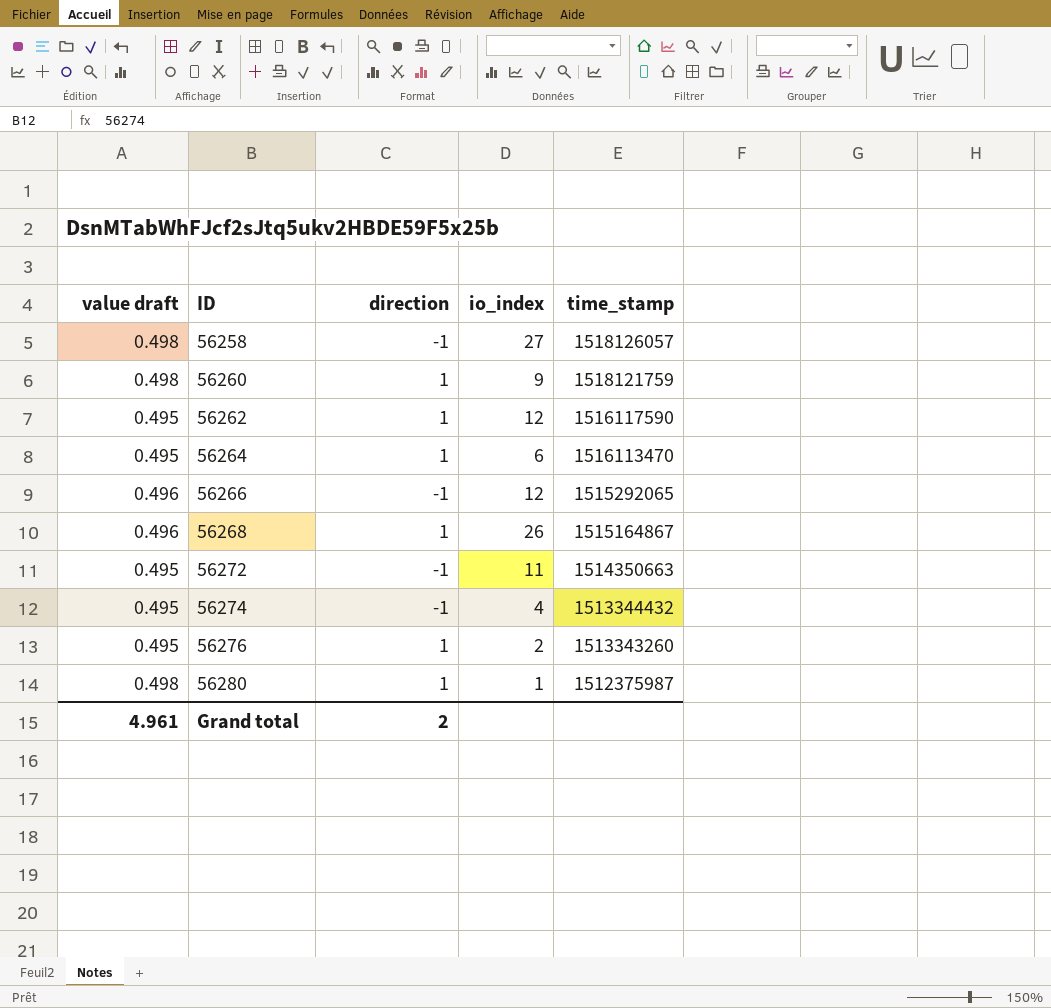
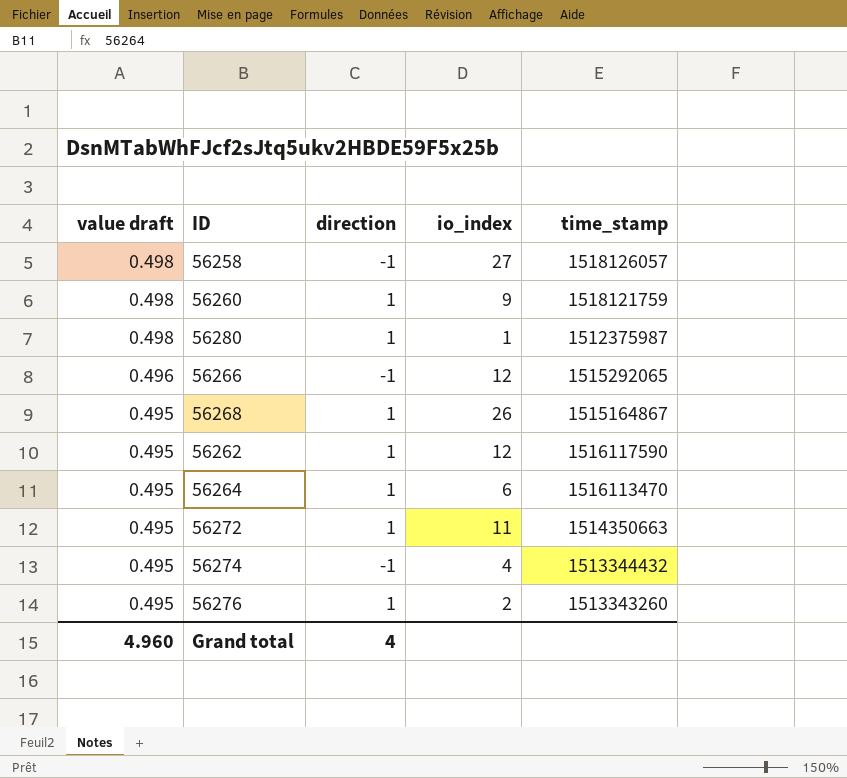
row order: ID ascending -> value draft descending
56268 | value draft: 0.496 -> 0.495
56272 | direction: -1 -> 1
Grand total | value draft: 4.961 -> 4.960
Grand total | direction: 2 -> 4

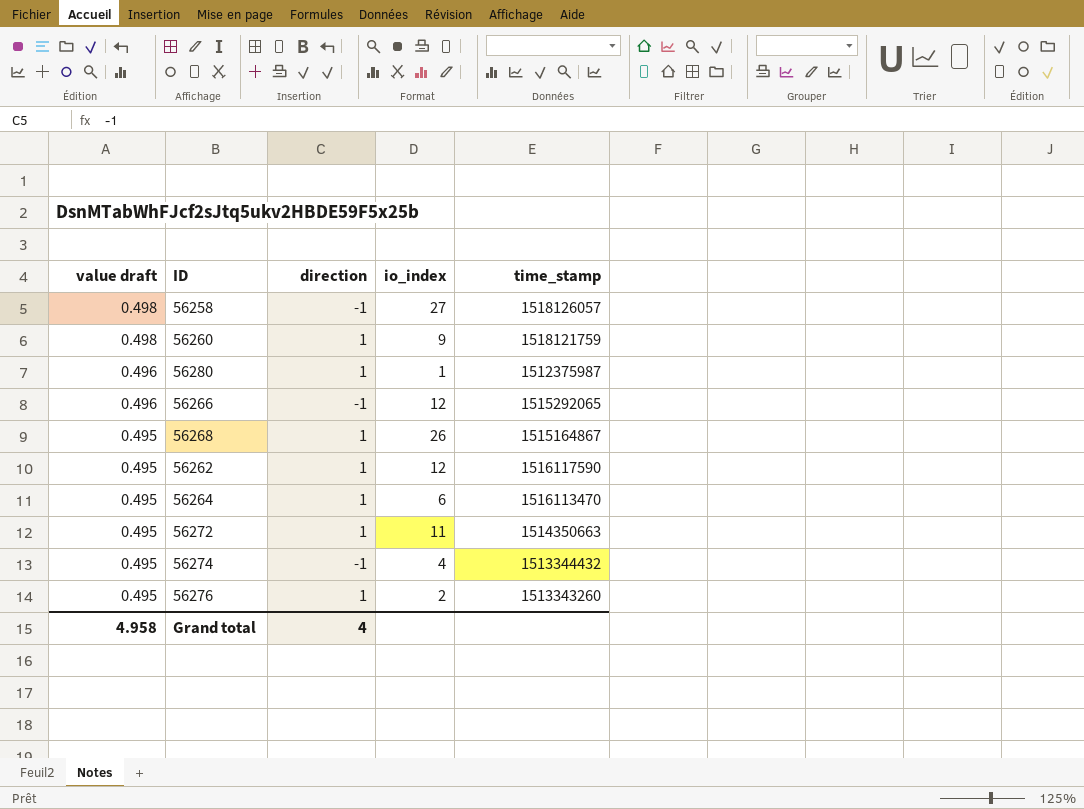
56280 | value draft: 0.498 -> 0.496
Grand total | value draft: 4.960 -> 4.958

